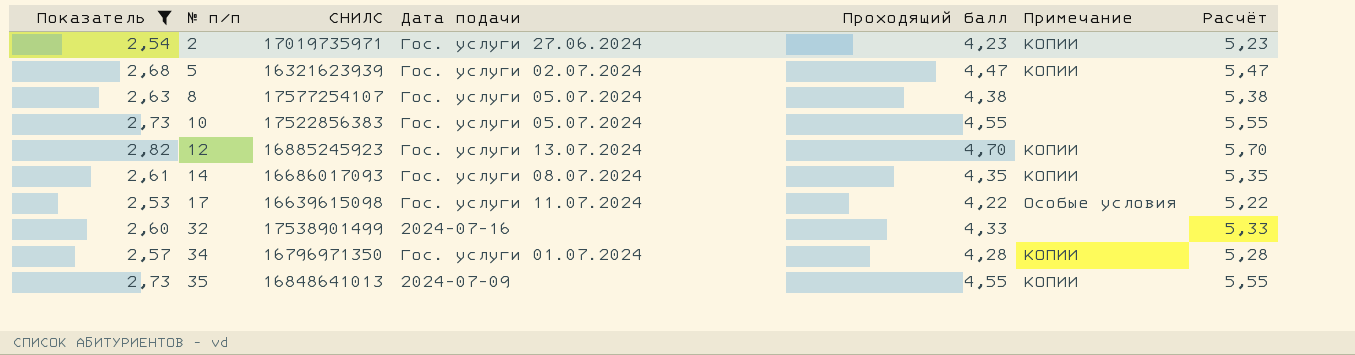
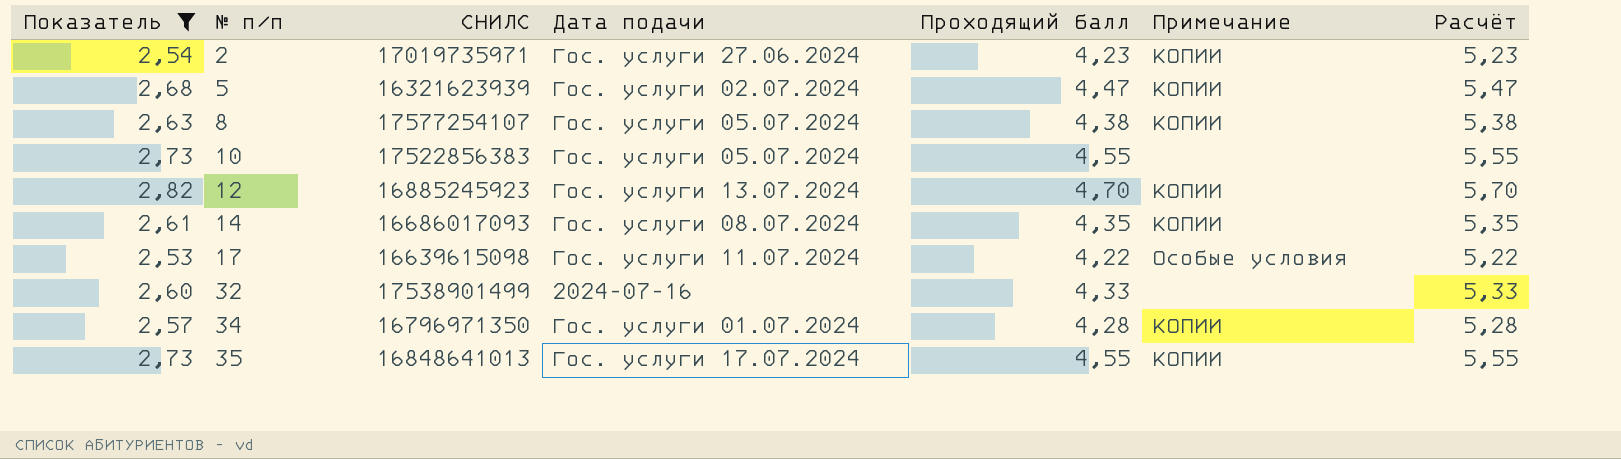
8 | Примечание: none -> КОПИИ
35 | Дата подачи: 2024-07-09 -> Гос. услуги 17.07.2024

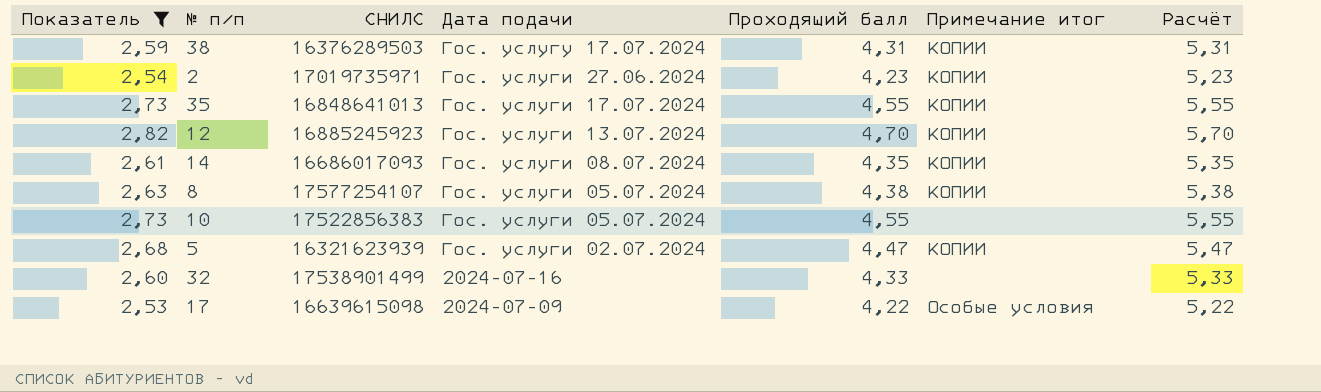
row order: № п/п ascending -> Дата подачи descending
column name: Примечание -> Примечание итог
row 34: 2,57 | 16796971350 | Гос. услуги 01.07.2024 | 4,28 | КОПИИ | 5,28 -> none
row 38: none -> 2,59 | 16376289503 | Гос. услугу 17.07.2024 | 4,31 | КОПИИ | 5,31
17 | Дата подачи: Гос. услуги 11.07.2024 -> 2024-07-09

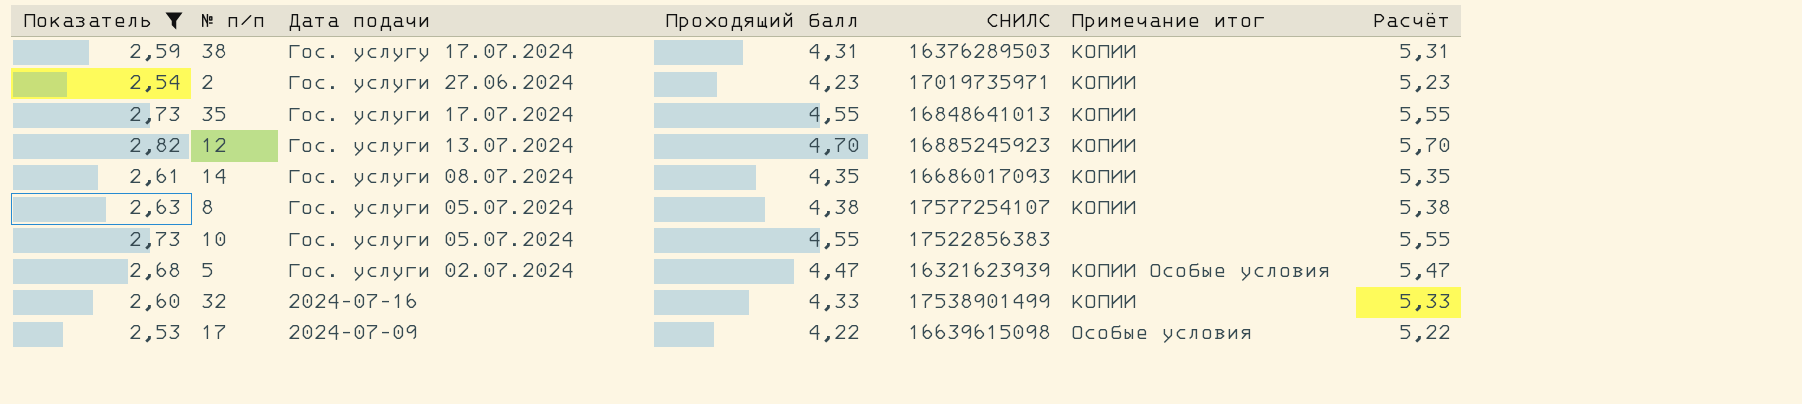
column СНИЛС | position: 3 -> 5
5 | Примечание итог: КОПИИ -> КОПИИ Особые условия
32 | Примечание итог: none -> КОПИИ

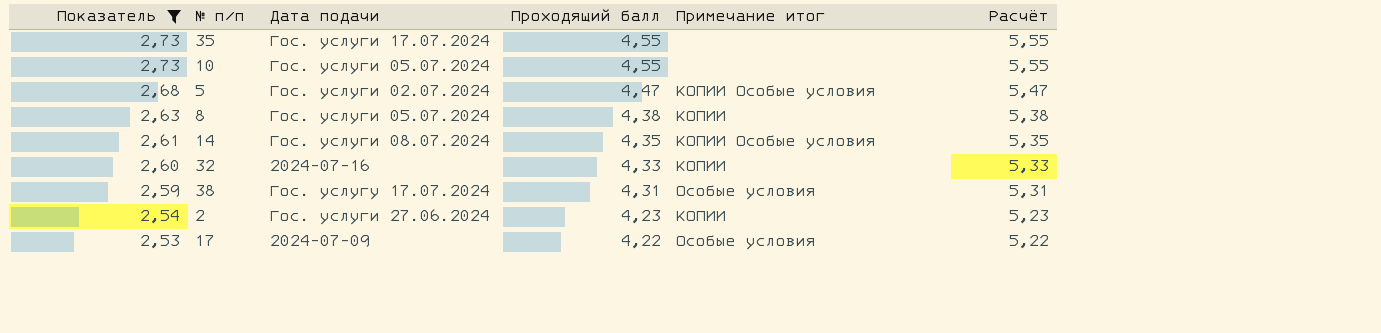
row order: Дата подачи descending -> Показатель descending
column СНИЛС | position: 5 -> none
row 12: 2,82 | Гос. услуги 13.07.2024 | 4,70 | 16885245923 | КОПИИ | 5,70 -> none
35 | Примечание итог: КОПИИ -> none
14 | Примечание итог: КОПИИ -> КОПИИ Особые условия
38 | Примечание итог: КОПИИ -> Особые условия

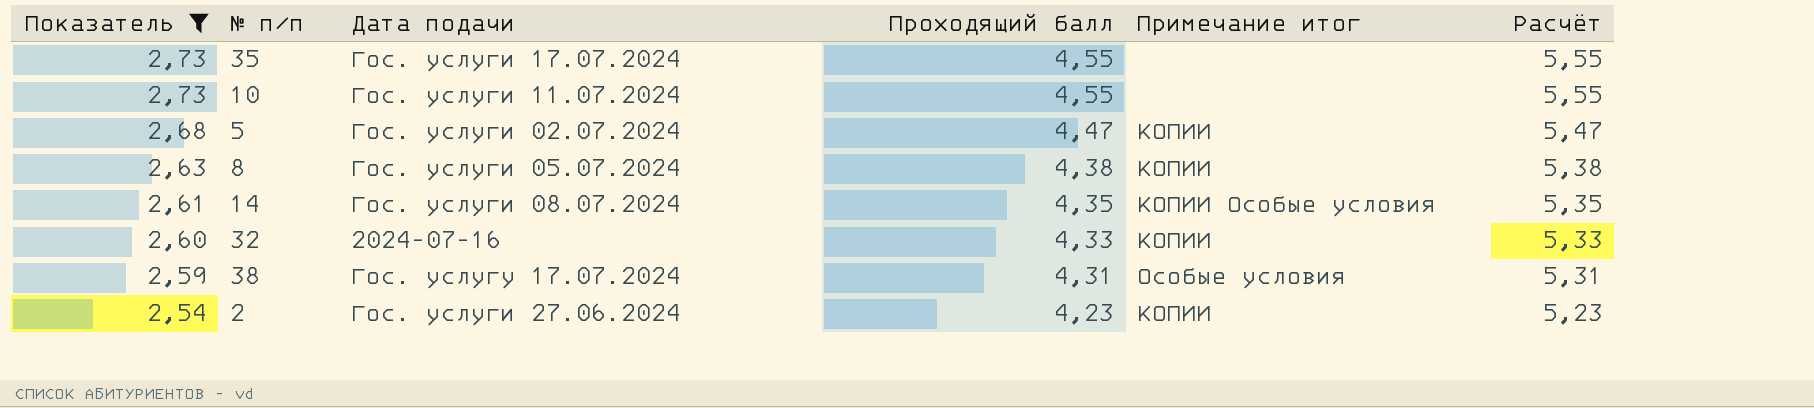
row 17: 2,53 | 2024-07-09 | 4,22 | Особые условия | 5,22 -> none
10 | Дата подачи: Гос. услуги 05.07.2024 -> Гос. услуги 11.07.2024
5 | Примечание итог: КОПИИ Особые условия -> КОПИИ

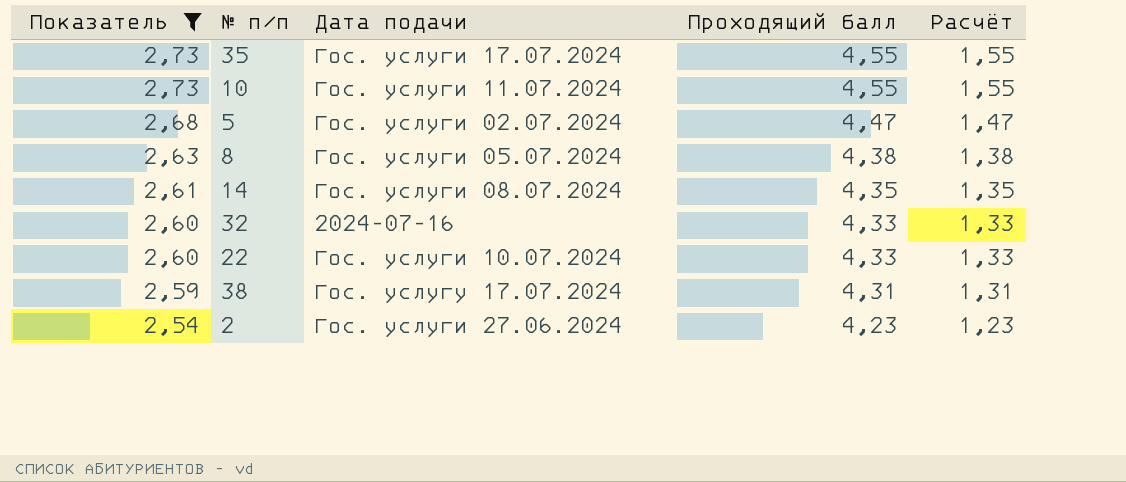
column Примечание итог | position: 5 -> none
column Расчёт | formula: [Проходящий балл] + 1 -> [Проходящий балл] - 3
row 22: none -> 2,60 | Гос. услуги 10.07.2024 | 4,33 | 1,33

